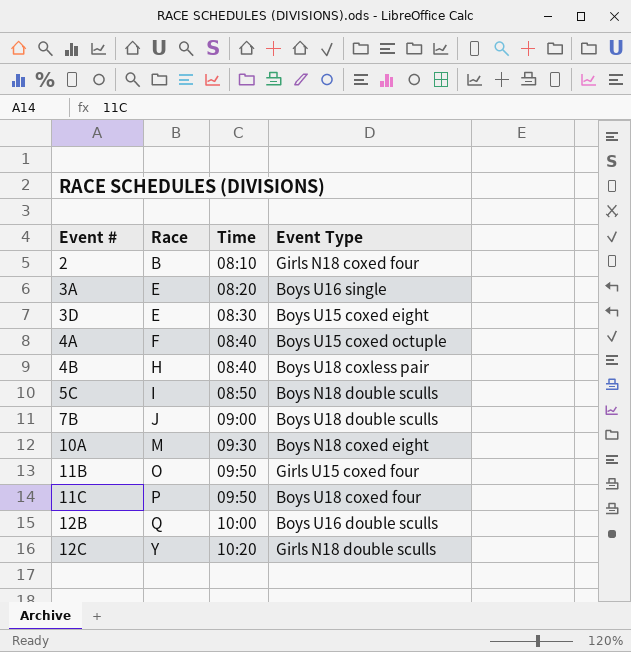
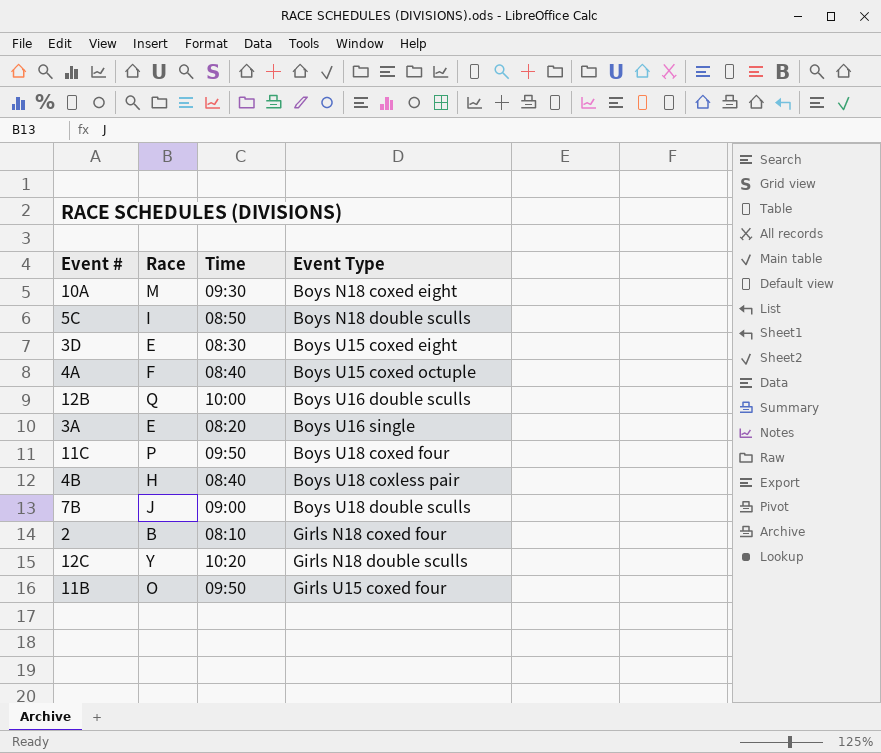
row order: Event # ascending -> Event Type ascending

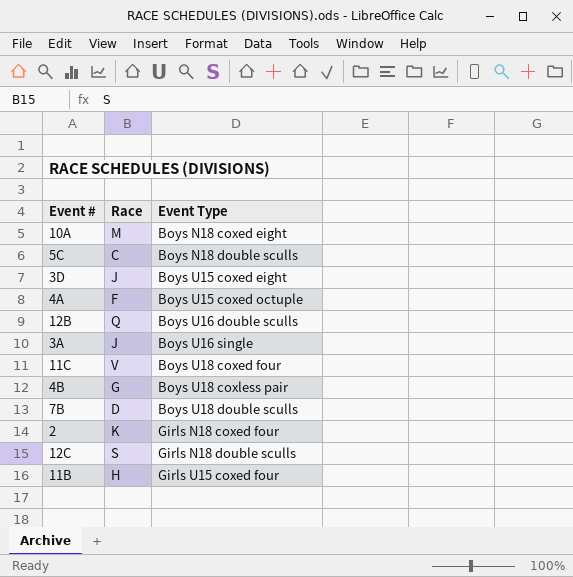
column Time | position: 3 -> none
5C | Race: I -> C
3D | Race: E -> J
3A | Race: E -> J
11C | Race: P -> V
4B | Race: H -> G
7B | Race: J -> D
2 | Race: B -> K
12C | Race: Y -> S
11B | Race: O -> H

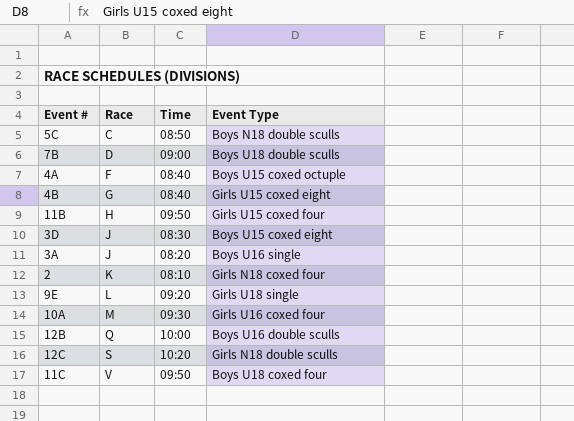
row order: Event Type ascending -> Race ascending
column Time | position: none -> 3
4B | Event Type: Boys U18 coxless pair -> Girls U15 coxed eight
row 9E: none -> L | 09:20 | Girls U18 single
10A | Event Type: Boys N18 coxed eight -> Girls U16 coxed four

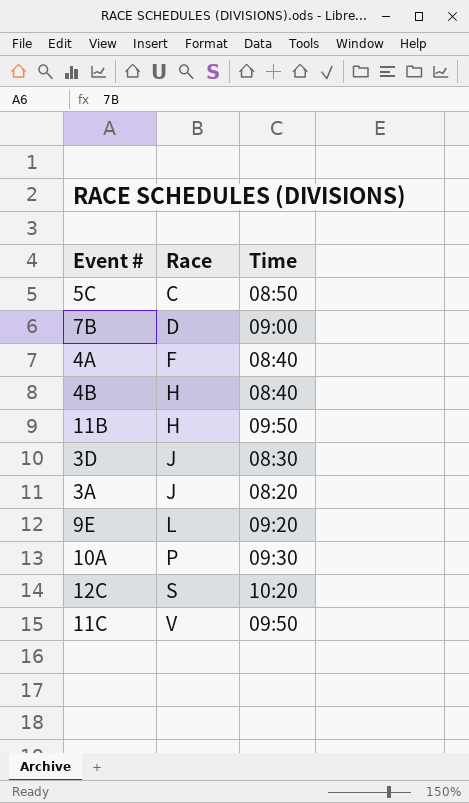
column Event Type | position: 4 -> none
row 2: K | 08:10 | Girls N18 coxed four -> none
row 12B: Q | 10:00 | Boys U16 double sculls -> none
4B | Race: G -> H
10A | Race: M -> P

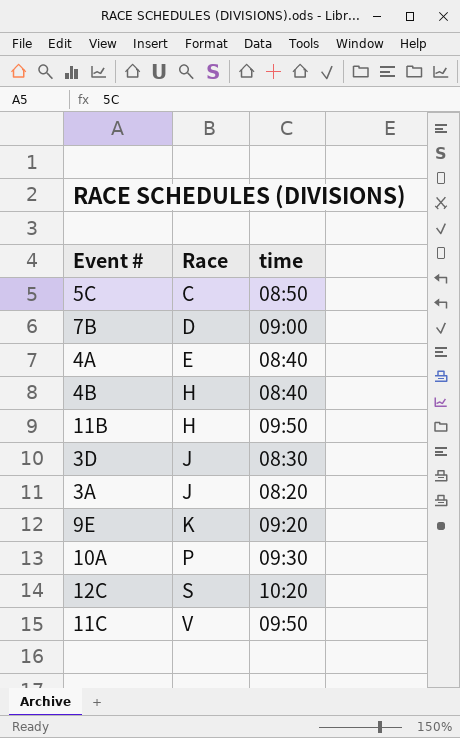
column name: Time -> time
4A | Race: F -> E
9E | Race: L -> K

